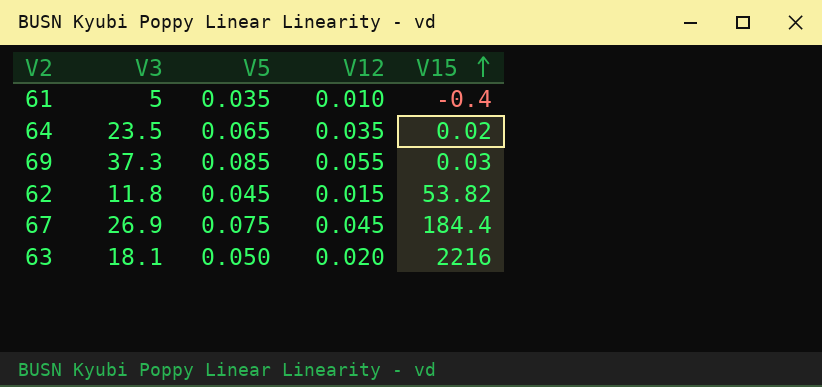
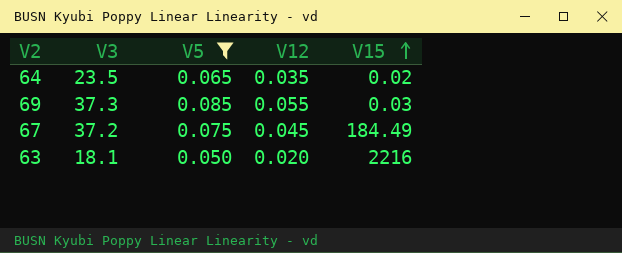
filter: none -> V5 >= 0.050
67 | V3: 26.9 -> 37.2
67 | V15: 184.4 -> 184.49

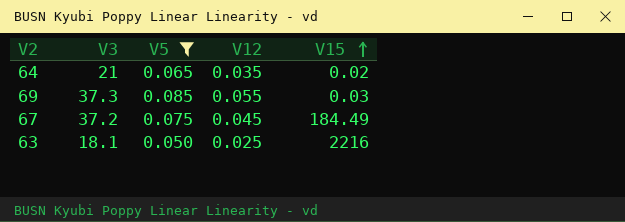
64 | V3: 23.5 -> 21
63 | V12: 0.020 -> 0.025

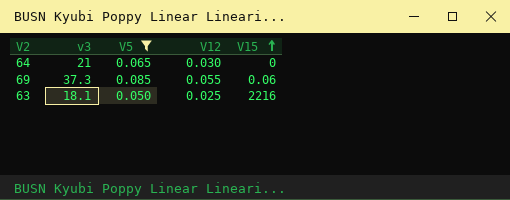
column name: V3 -> v3
row 67: 37.2 | 0.075 | 0.045 | 184.49 -> none
64 | V12: 0.035 -> 0.030
64 | V15: 0.02 -> 0
69 | V15: 0.03 -> 0.06

